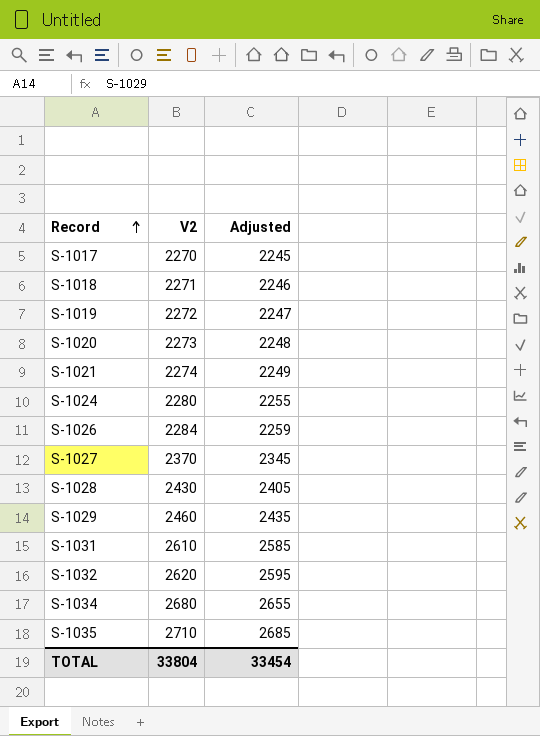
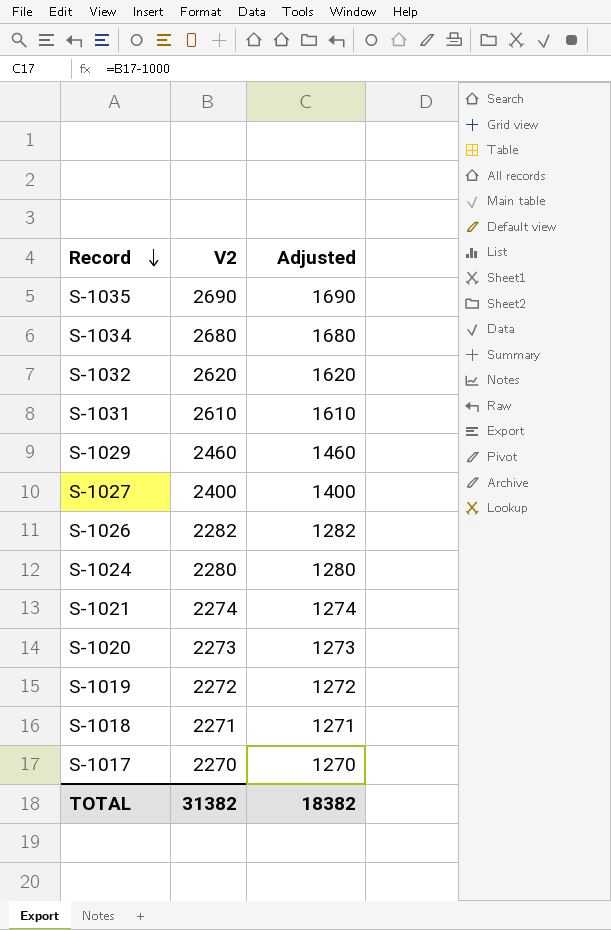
row order: Record ascending -> Record descending
column Adjusted | formula: [V2] - 25 -> [V2] - 1000
row S-1028: 2430 | 2405 -> none
S-1035 | V2: 2710 -> 2690
S-1027 | V2: 2370 -> 2400
S-1026 | V2: 2284 -> 2282
TOTAL | V2: 33804 -> 31382
TOTAL | Adjusted: 33454 -> 18382

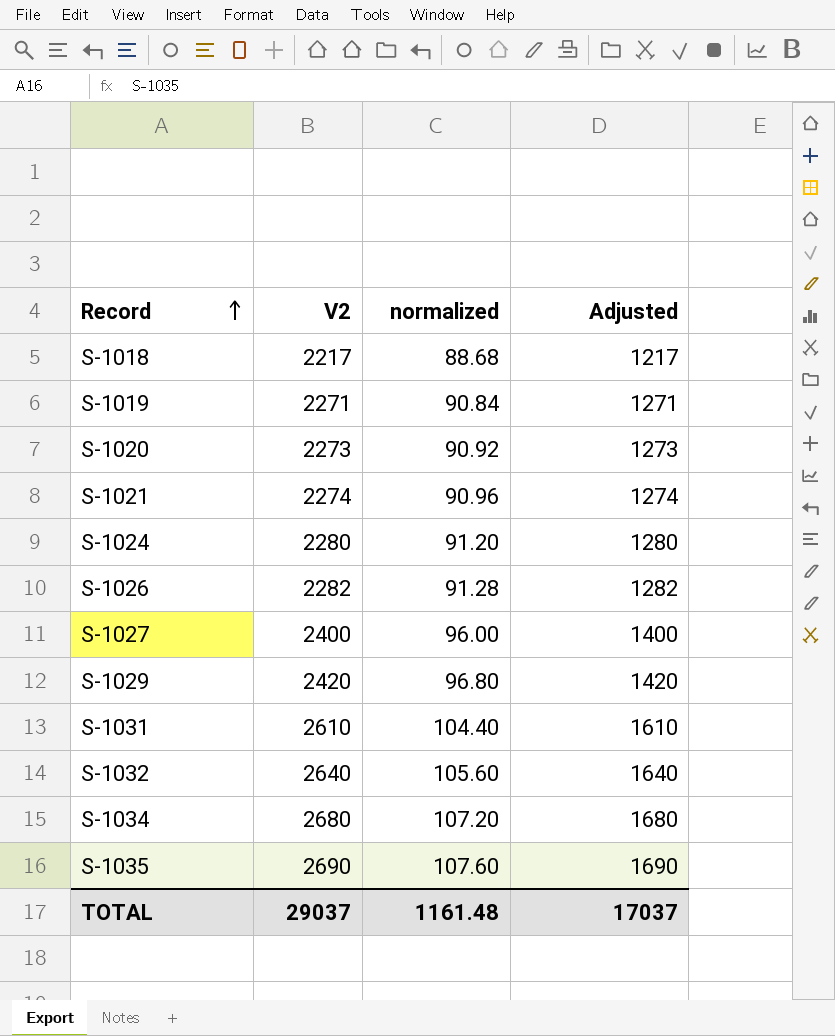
row order: Record descending -> Record ascending
column normalized | formula: none -> [V2] * 0.04
row S-1017: 2270 | 1270 -> none
S-1018 | V2: 2271 -> 2217
S-1018 | Adjusted: 1271 -> 1217
S-1019 | V2: 2272 -> 2271
S-1019 | Adjusted: 1272 -> 1271
S-1029 | V2: 2460 -> 2420
S-1029 | Adjusted: 1460 -> 1420
S-1032 | V2: 2620 -> 2640
S-1032 | Adjusted: 1620 -> 1640
TOTAL | V2: 31382 -> 29037
TOTAL | Adjusted: 18382 -> 17037

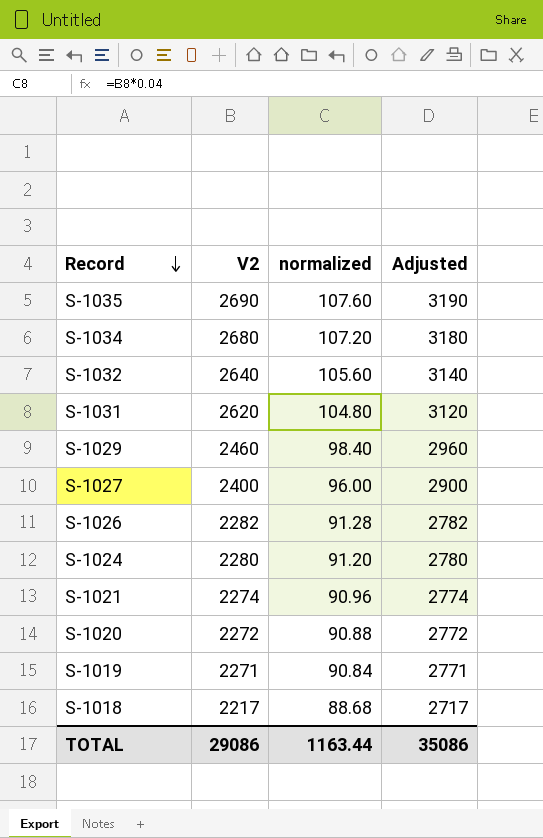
row order: Record ascending -> Record descending
column Adjusted | formula: [V2] - 1000 -> [V2] + 500
S-1031 | V2: 2610 -> 2620
S-1031 | normalized: 104.40 -> 104.80
S-1029 | V2: 2420 -> 2460
S-1029 | normalized: 96.80 -> 98.40
S-1020 | V2: 2273 -> 2272
S-1020 | normalized: 90.92 -> 90.88
TOTAL | V2: 29037 -> 29086
TOTAL | normalized: 1161.48 -> 1163.44
TOTAL | Adjusted: 17037 -> 35086

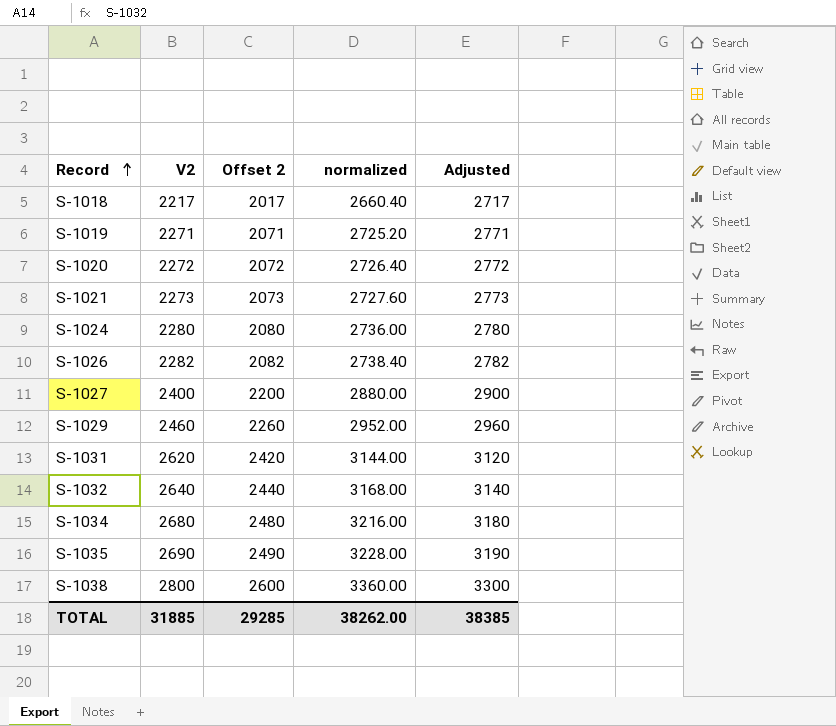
row order: Record descending -> Record ascending
column Offset 2 | formula: none -> [V2] - 200
column normalized | formula: [V2] * 0.04 -> [V2] * 1.2
S-1021 | V2: 2274 -> 2273
S-1021 | Adjusted: 2774 -> 2773
row S-1038: none -> 2800 | 2600 | 3360.00 | 3300
TOTAL | V2: 29086 -> 31885
TOTAL | normalized: 1163.44 -> 38262.00
TOTAL | Adjusted: 35086 -> 38385

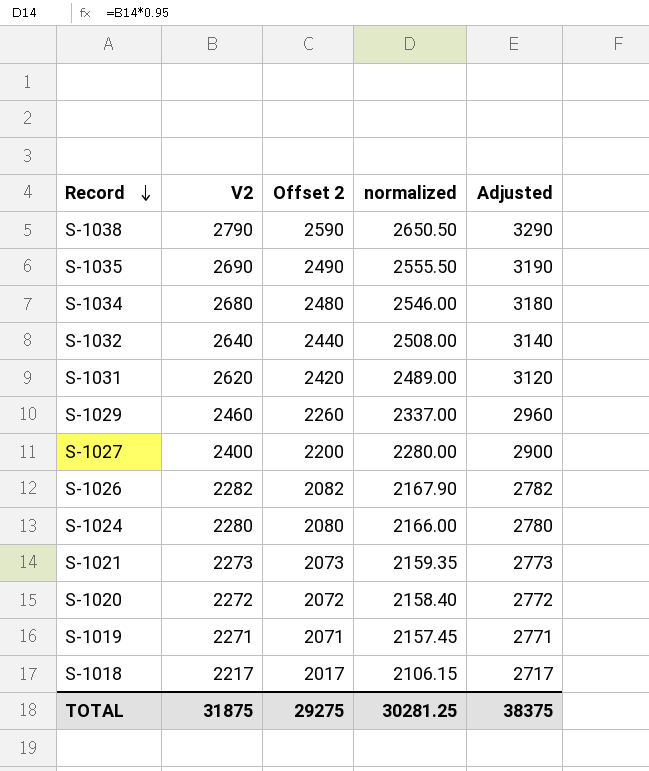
row order: Record ascending -> Record descending
column normalized | formula: [V2] * 1.2 -> [V2] * 0.95
S-1038 | V2: 2800 -> 2790
S-1038 | Offset 2: 2600 -> 2590
S-1038 | Adjusted: 3300 -> 3290
TOTAL | V2: 31885 -> 31875
TOTAL | Offset 2: 29285 -> 29275
TOTAL | normalized: 38262.00 -> 30281.25
TOTAL | Adjusted: 38385 -> 38375

